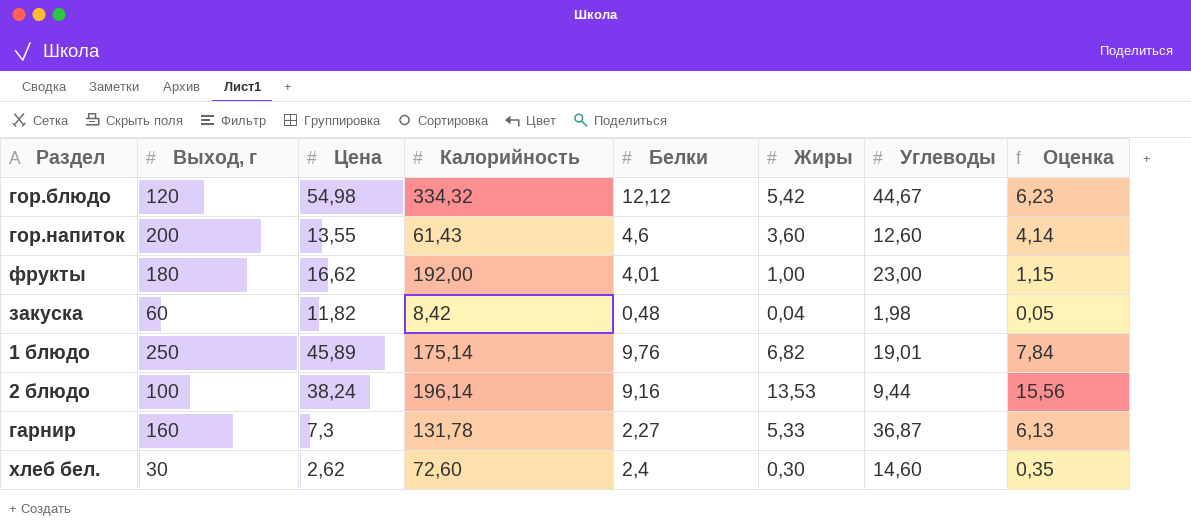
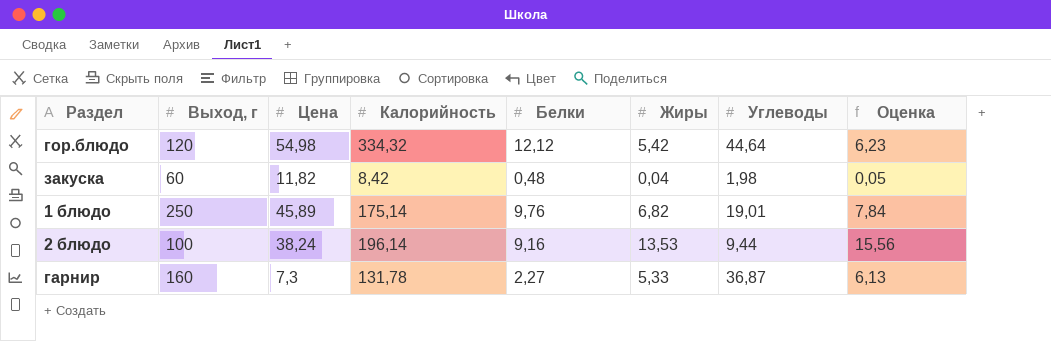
row гор.напиток: 200 | 13,55 | 61,43 | 4,6 | 3,60 | 12,60 | 4,14 -> none
row фрукты: 180 | 16,62 | 192,00 | 4,01 | 1,00 | 23,00 | 1,15 -> none
row хлеб бел.: 30 | 2,62 | 72,60 | 2,4 | 0,30 | 14,60 | 0,35 -> none
гор.блюдо | Углеводы: 44,67 -> 44,64

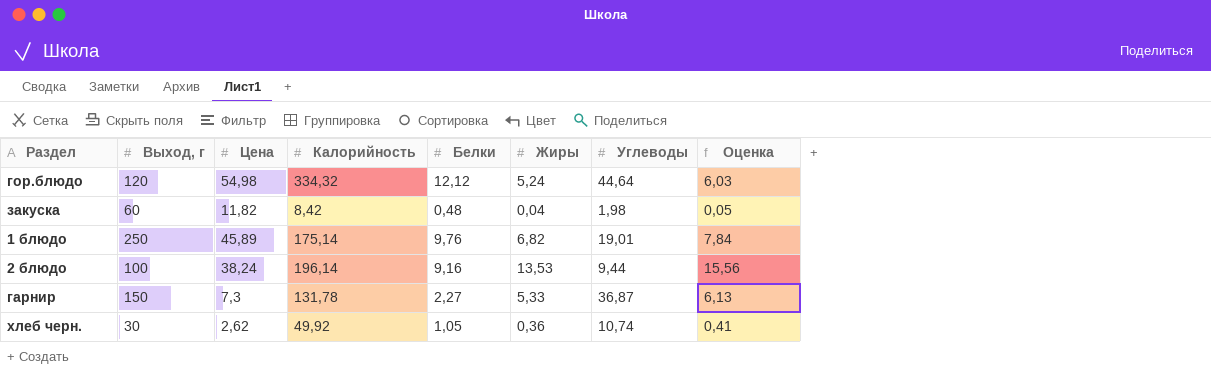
гор.блюдо | Жиры: 5,42 -> 5,24
гор.блюдо | Оценка: 6,23 -> 6,03
гарнир | Выход, г: 160 -> 150
row хлеб черн.: none -> 30 | 2,62 | 49,92 | 1,05 | 0,36 | 10,74 | 0,41

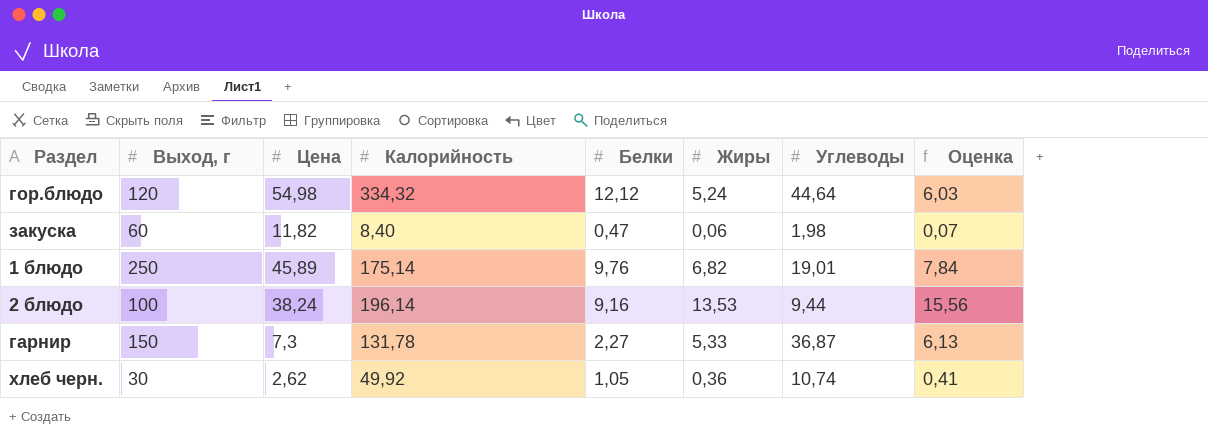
закуска | Калорийность: 8,42 -> 8,40
закуска | Белки: 0,48 -> 0,47
закуска | Жиры: 0,04 -> 0,06
закуска | Оценка: 0,05 -> 0,07

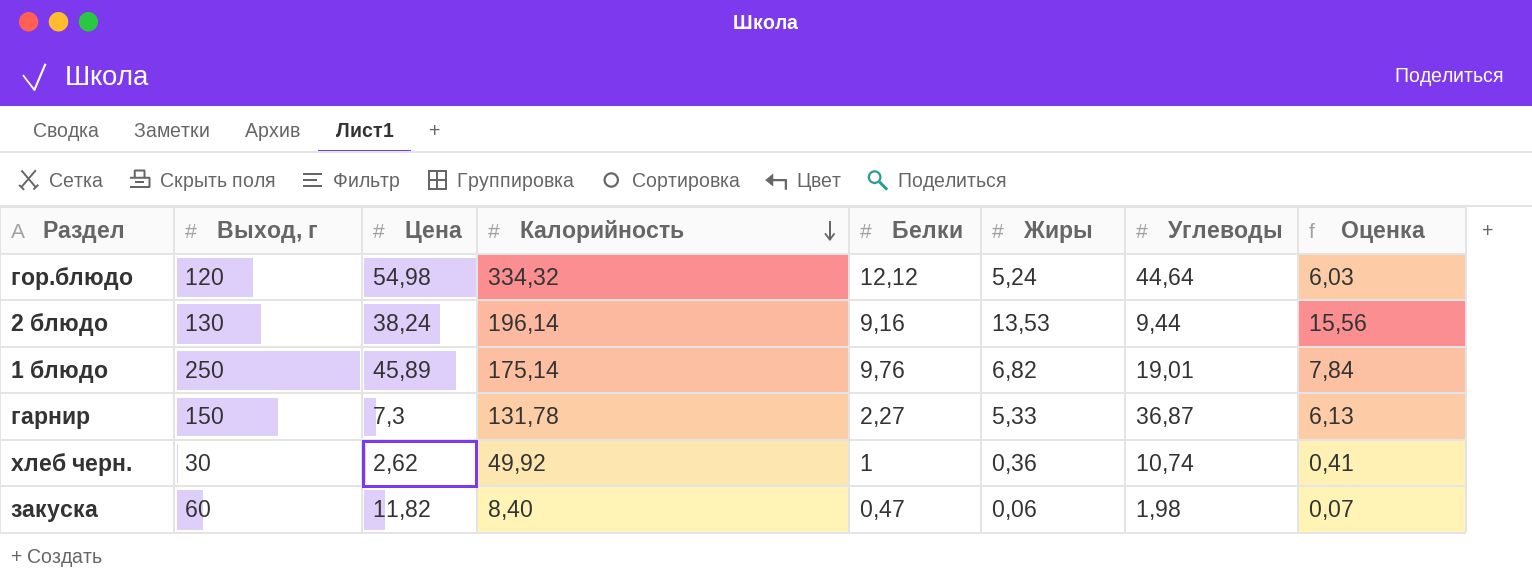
row order: none -> Калорийность descending
2 блюдо | Выход, г: 100 -> 130
хлеб черн. | Белки: 1,05 -> 1

